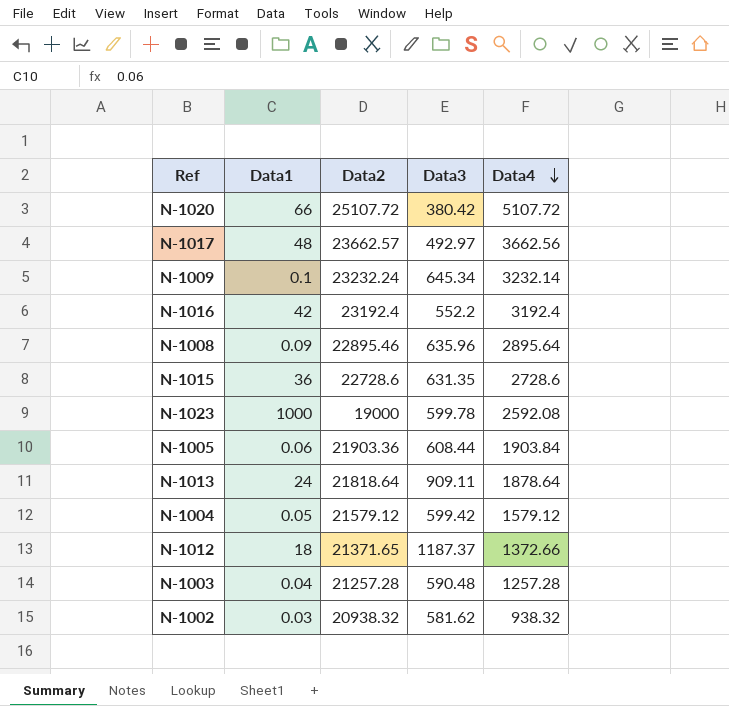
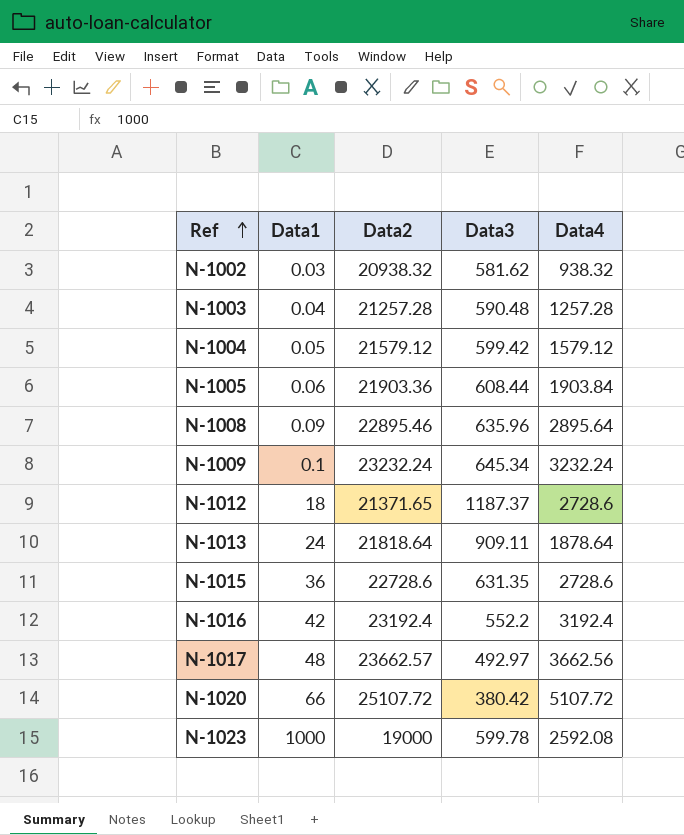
row order: Data4 descending -> Ref ascending
N-1009 | Data4: 3232.14 -> 3232.24
N-1012 | Data4: 1372.66 -> 2728.6

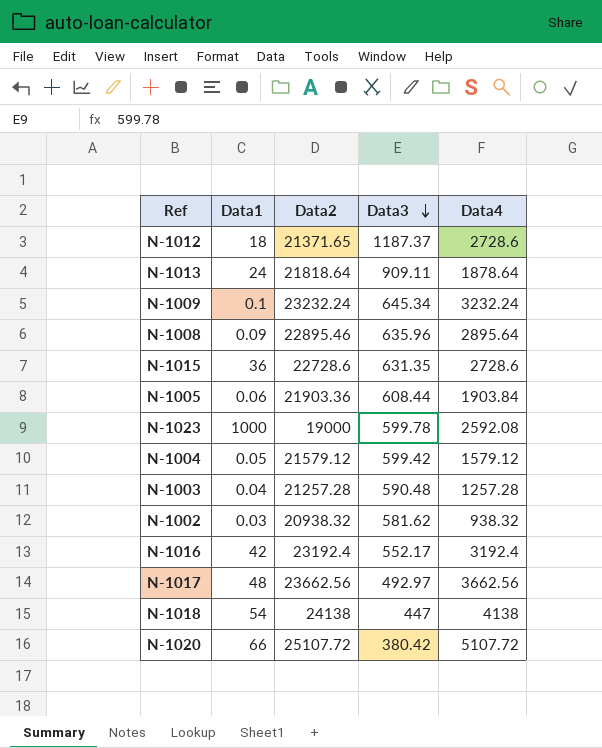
row order: Ref ascending -> Data3 descending
N-1016 | Data3: 552.2 -> 552.17
N-1017 | Data2: 23662.57 -> 23662.56
row N-1018: none -> 54 | 24138 | 447 | 4138

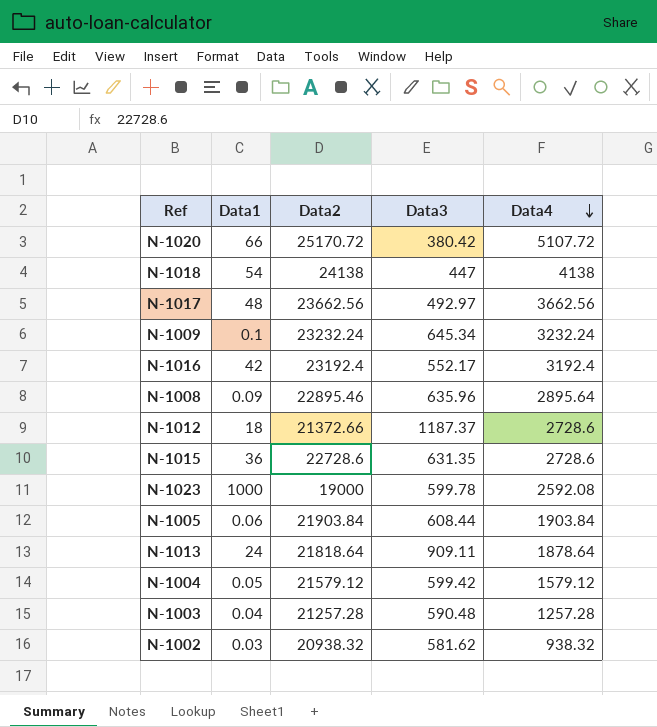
row order: Data3 descending -> Data4 descending
N-1020 | Data2: 25107.72 -> 25170.72
N-1012 | Data2: 21371.65 -> 21372.66
N-1005 | Data2: 21903.36 -> 21903.84

